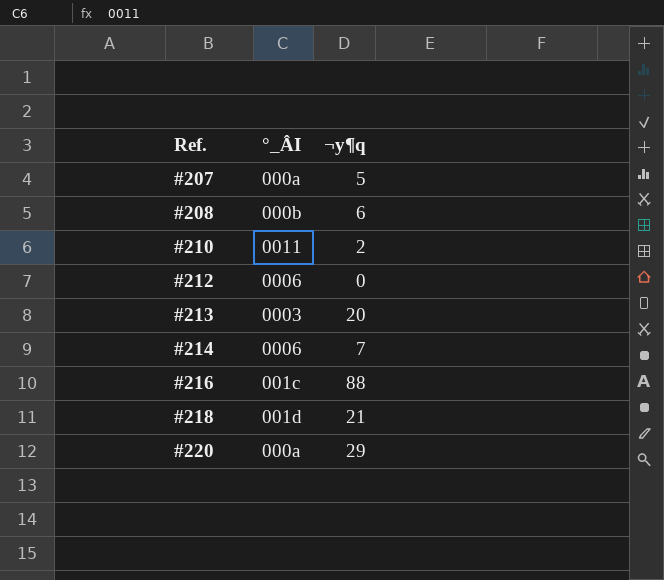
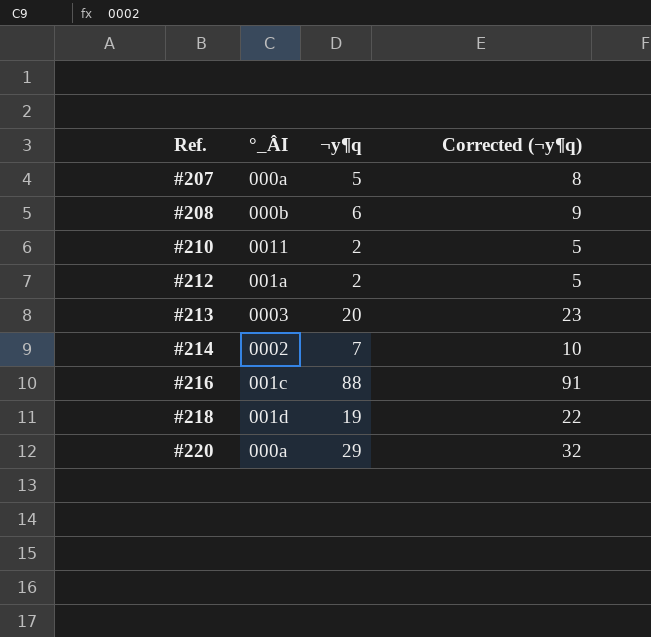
column Corrected (¬y¶q) | formula: none -> [¬y¶q] + 3
#212 | °_ÂI: 0006 -> 001a
#212 | ¬y¶q: 0 -> 2
#214 | °_ÂI: 0006 -> 0002
#218 | ¬y¶q: 21 -> 19

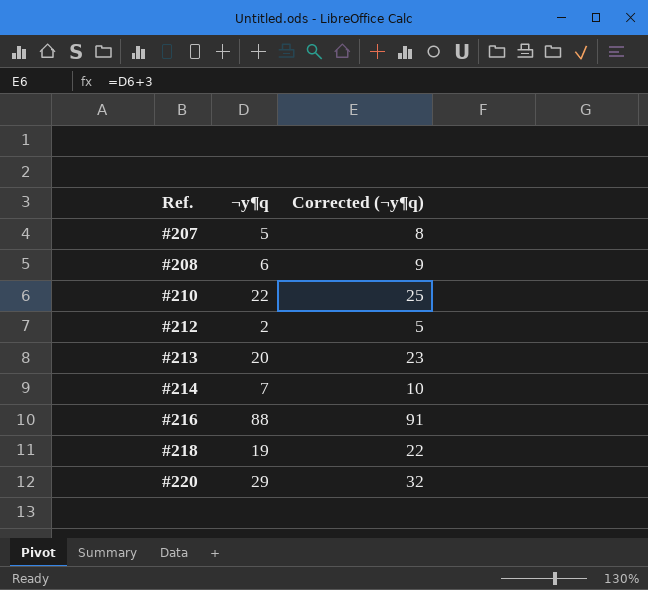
column °_ÂI | position: 2 -> none
#210 | ¬y¶q: 2 -> 22
#210 | Corrected (¬y¶q): 5 -> 25

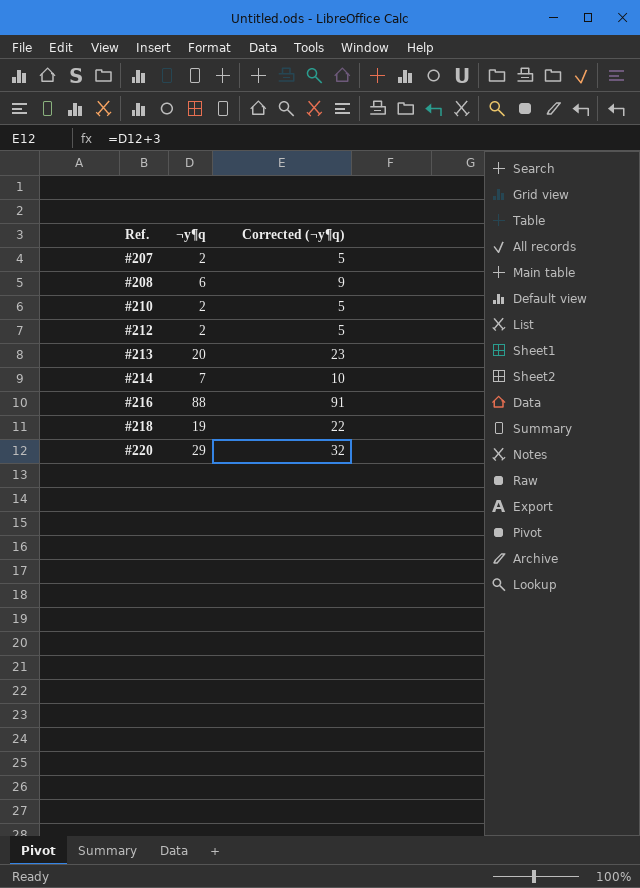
#207 | ¬y¶q: 5 -> 2
#207 | Corrected (¬y¶q): 8 -> 5
#210 | ¬y¶q: 22 -> 2
#210 | Corrected (¬y¶q): 25 -> 5

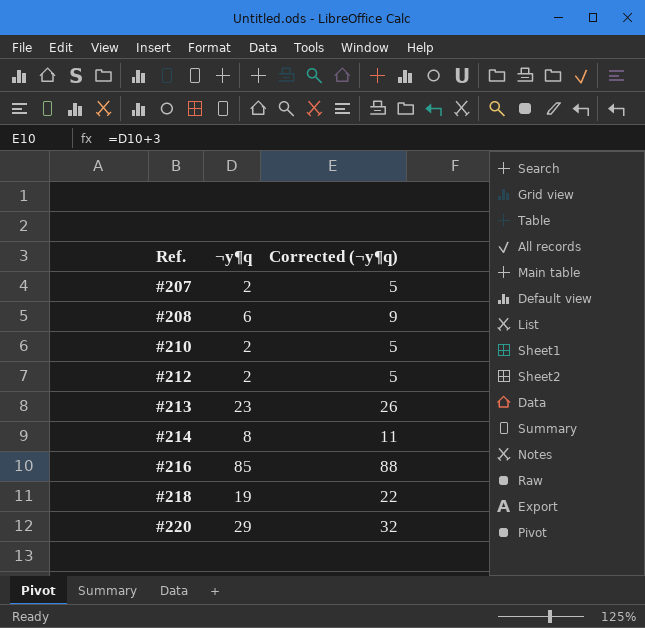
#213 | ¬y¶q: 20 -> 23
#213 | Corrected (¬y¶q): 23 -> 26
#214 | ¬y¶q: 7 -> 8
#214 | Corrected (¬y¶q): 10 -> 11
#216 | ¬y¶q: 88 -> 85
#216 | Corrected (¬y¶q): 91 -> 88

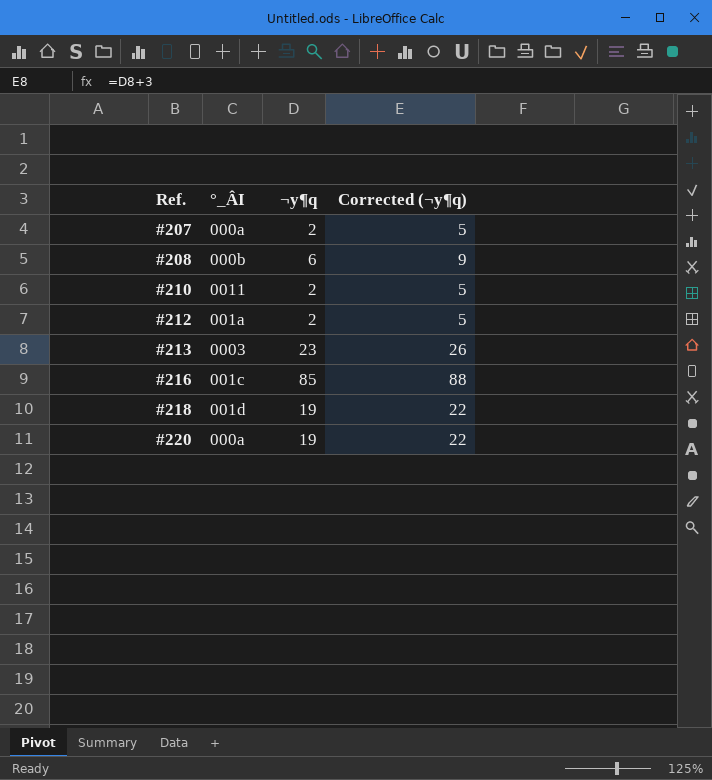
column °_ÂI | position: none -> 2
row #214: 8 | 11 -> none
#220 | ¬y¶q: 29 -> 19
#220 | Corrected (¬y¶q): 32 -> 22

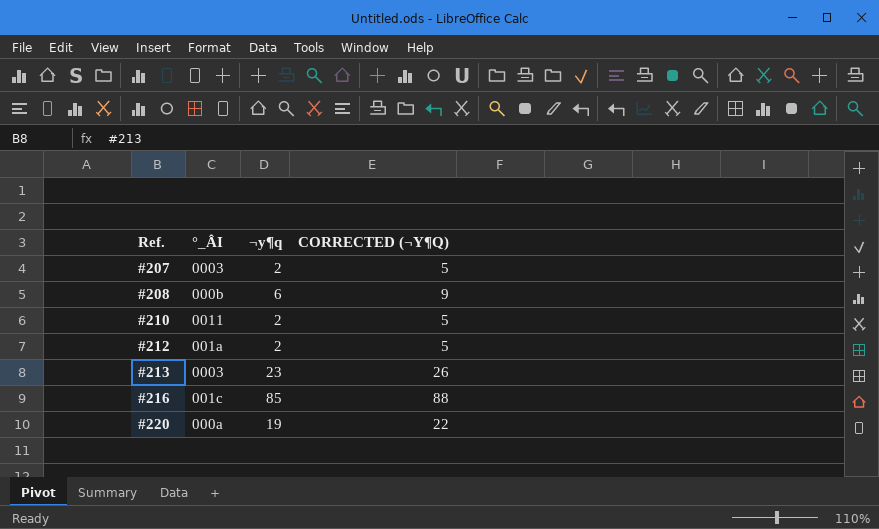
column name: Corrected (¬y¶q) -> CORRECTED (¬Y¶Q)
row #218: 001d | 19 | 22 -> none
#207 | °_ÂI: 000a -> 0003

